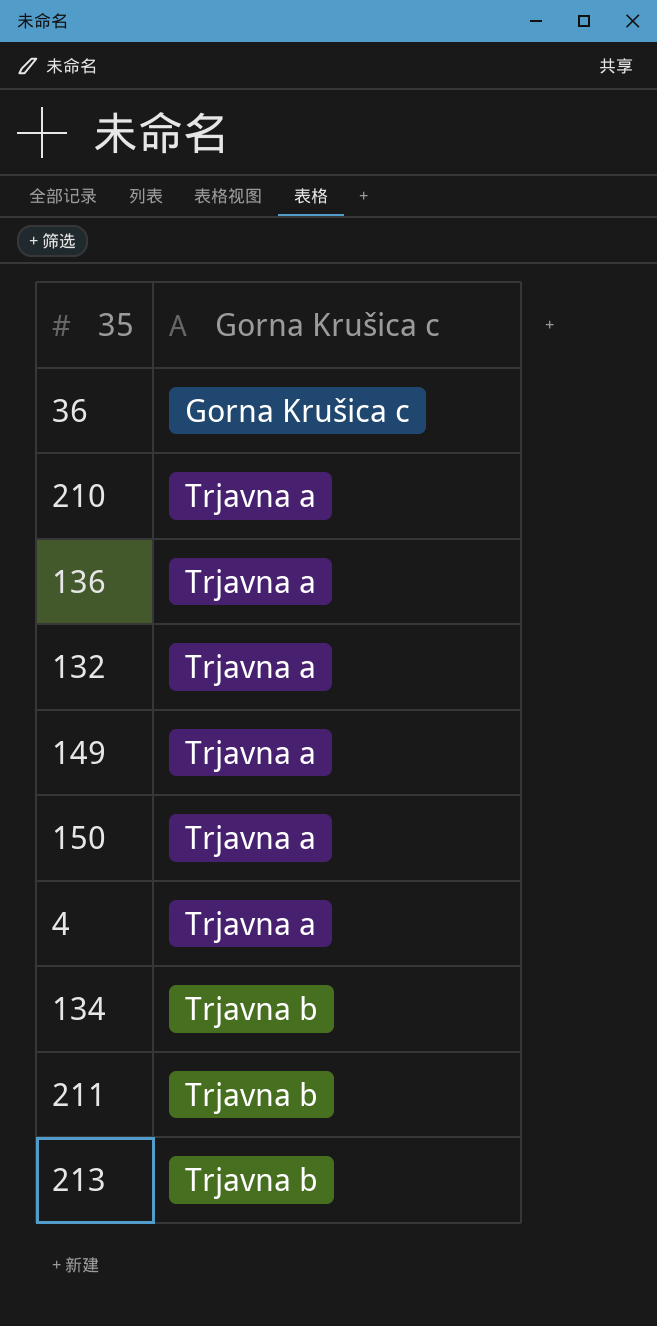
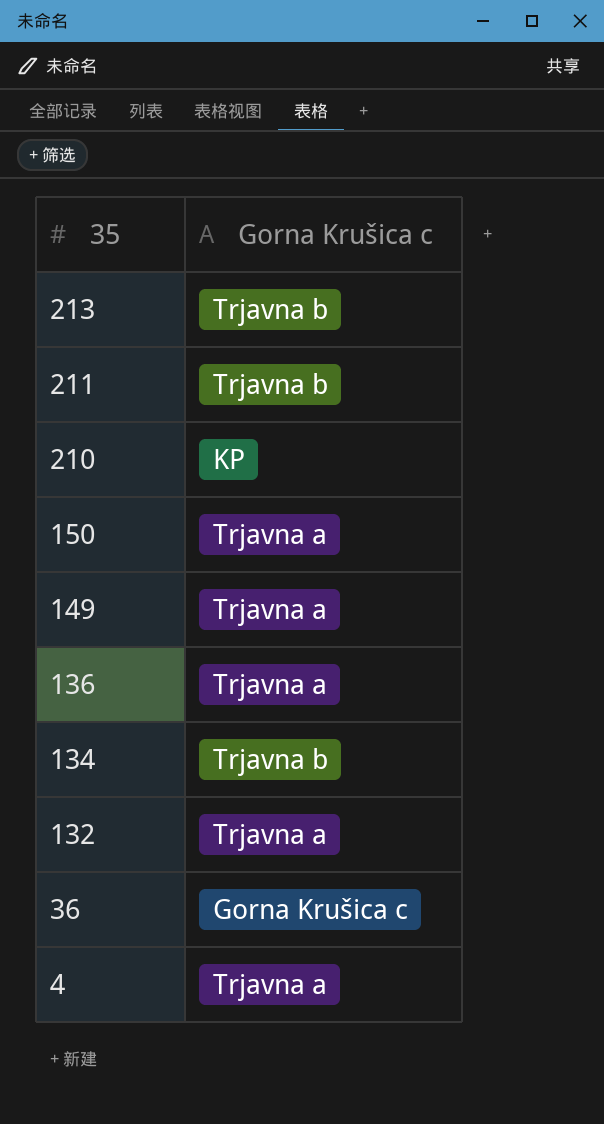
row order: Gorna Krušica c ascending -> 35 descending
210 | Gorna Krušica c: Trjavna a -> KP

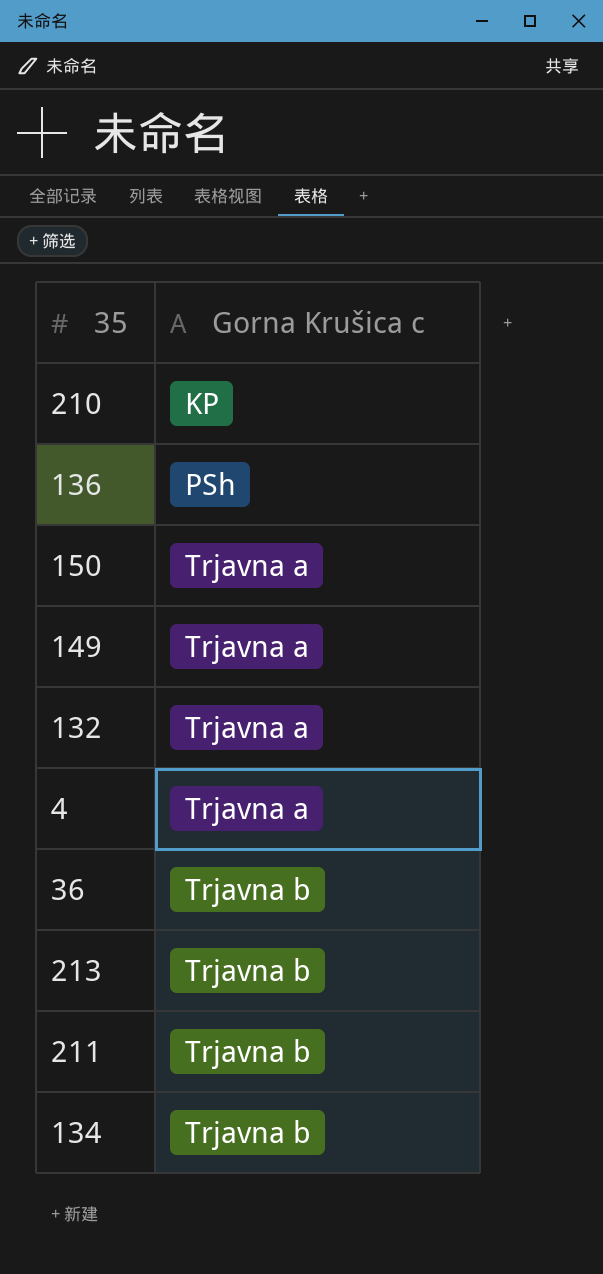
row order: 35 descending -> Gorna Krušica c ascending
136 | Gorna Krušica c: Trjavna a -> PSh
36 | Gorna Krušica c: Gorna Krušica c -> Trjavna b

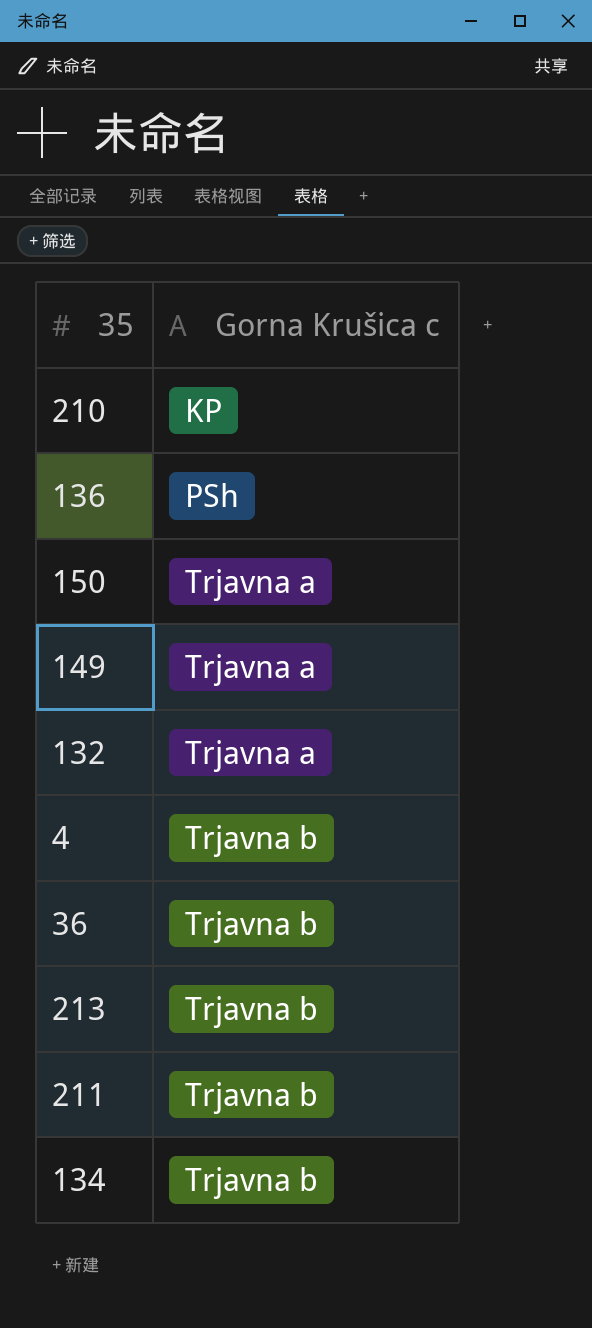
4 | Gorna Krušica c: Trjavna a -> Trjavna b

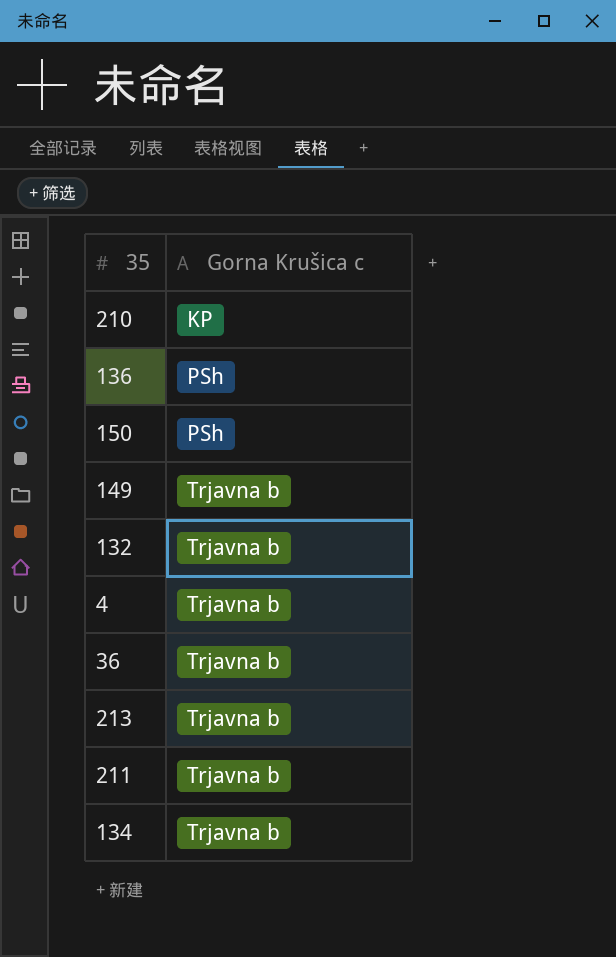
150 | Gorna Krušica c: Trjavna a -> PSh
149 | Gorna Krušica c: Trjavna a -> Trjavna b
132 | Gorna Krušica c: Trjavna a -> Trjavna b

